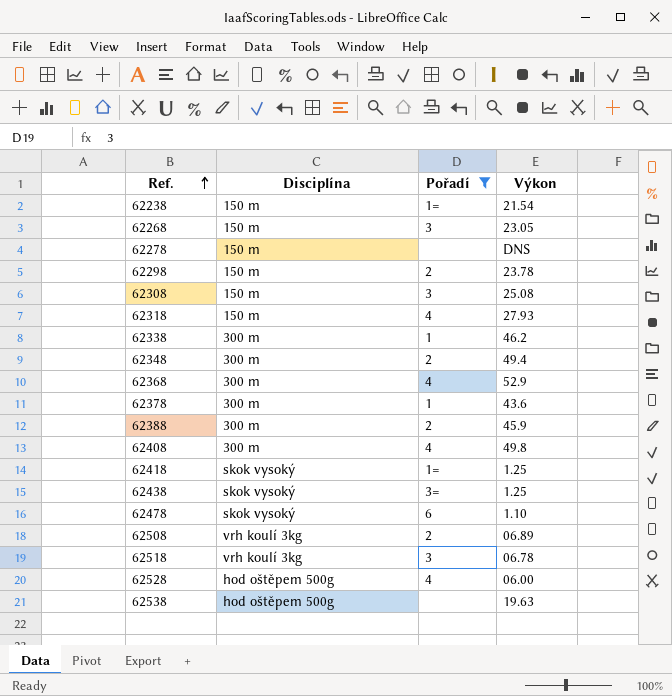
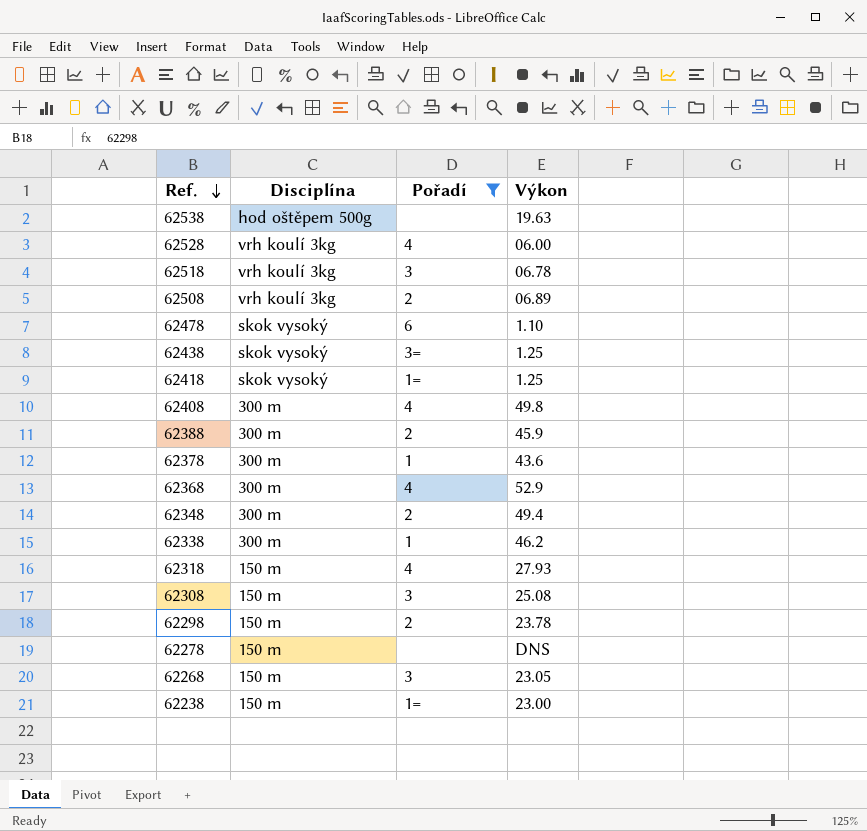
row order: Ref. ascending -> Ref. descending
62528 | Disciplína: hod oštěpem 500g -> vrh koulí 3kg
62238 | Výkon: 21.54 -> 23.00

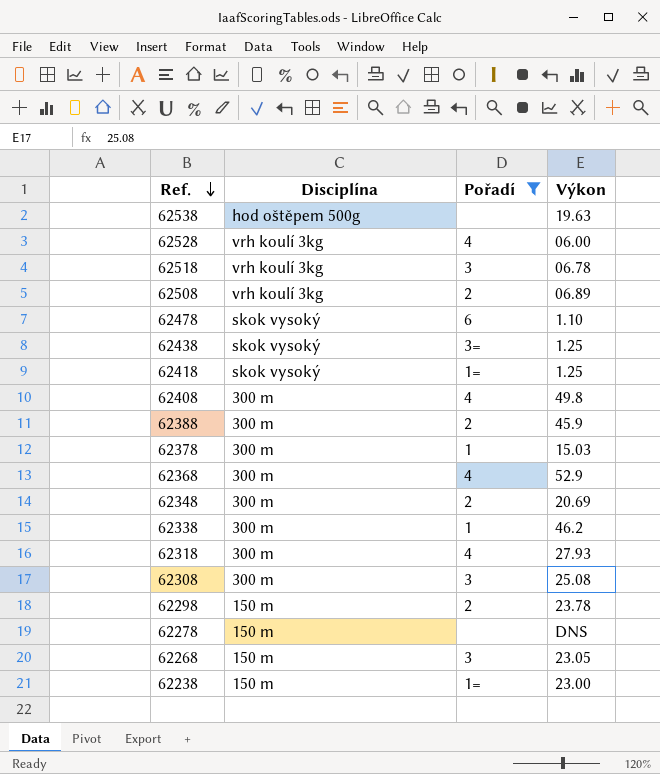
62378 | Výkon: 43.6 -> 15.03
62348 | Výkon: 49.4 -> 20.69
62318 | Disciplína: 150 m -> 300 m
62308 | Disciplína: 150 m -> 300 m

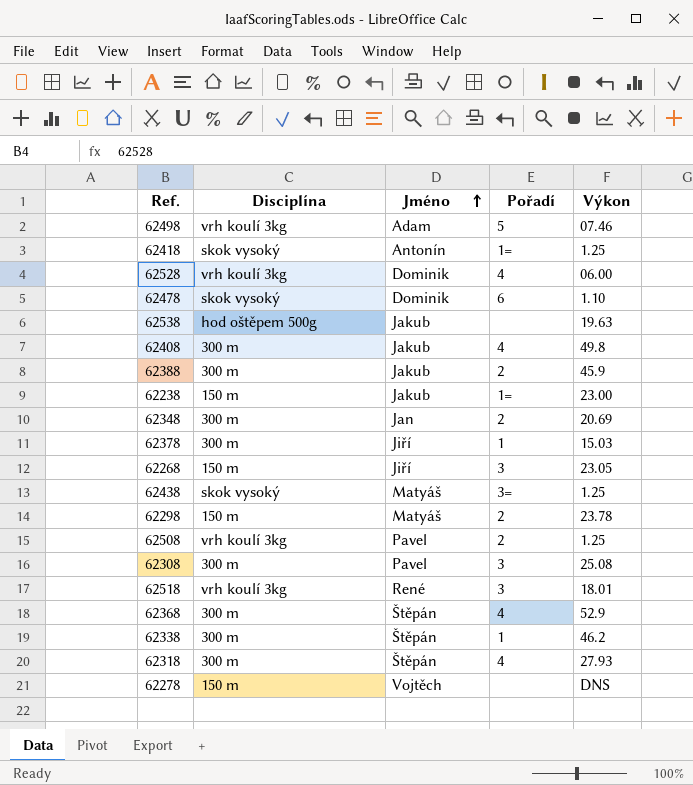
filter: Pořadí != 5 -> none
row order: Ref. descending -> Jméno ascending
column Jméno | position: none -> 3
62508 | Výkon: 06.89 -> 1.25
62518 | Výkon: 06.78 -> 18.01

